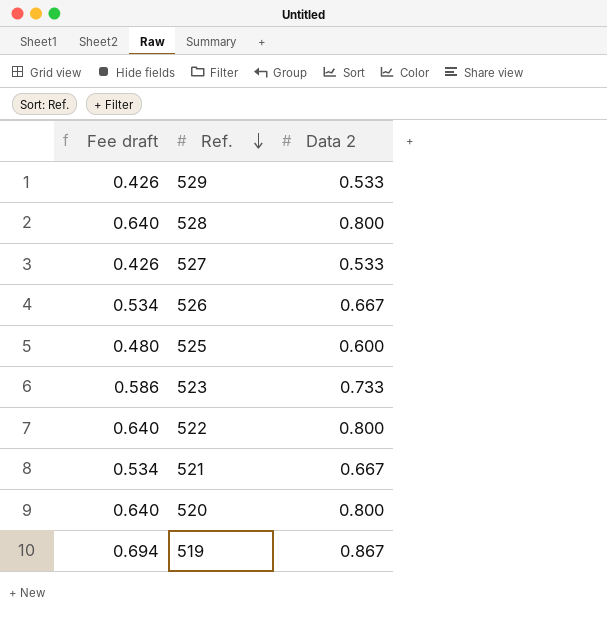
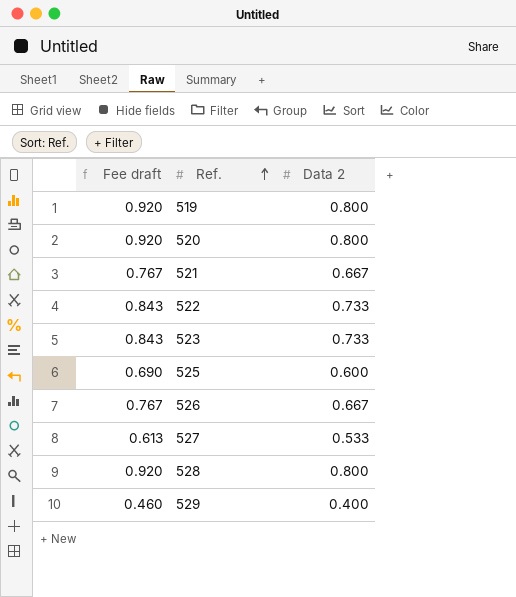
row order: Ref. descending -> Ref. ascending
column Fee draft | formula: [Data 2] * 0.8 -> [Data 2] * 1.15
519 | Data 2: 0.867 -> 0.800
522 | Data 2: 0.800 -> 0.733
529 | Data 2: 0.533 -> 0.400

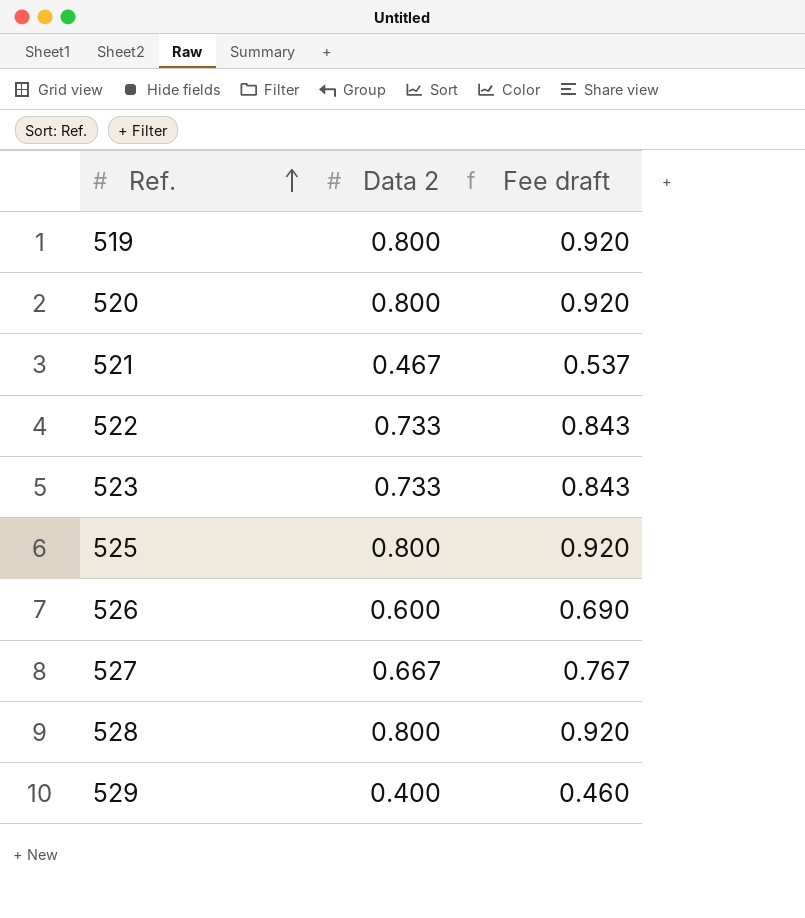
column Fee draft | position: 1 -> 3
521 | Data 2: 0.667 -> 0.467
521 | Fee draft: 0.767 -> 0.537
525 | Data 2: 0.600 -> 0.800
525 | Fee draft: 0.690 -> 0.920
526 | Data 2: 0.667 -> 0.600
526 | Fee draft: 0.767 -> 0.690
527 | Data 2: 0.533 -> 0.667
527 | Fee draft: 0.613 -> 0.767

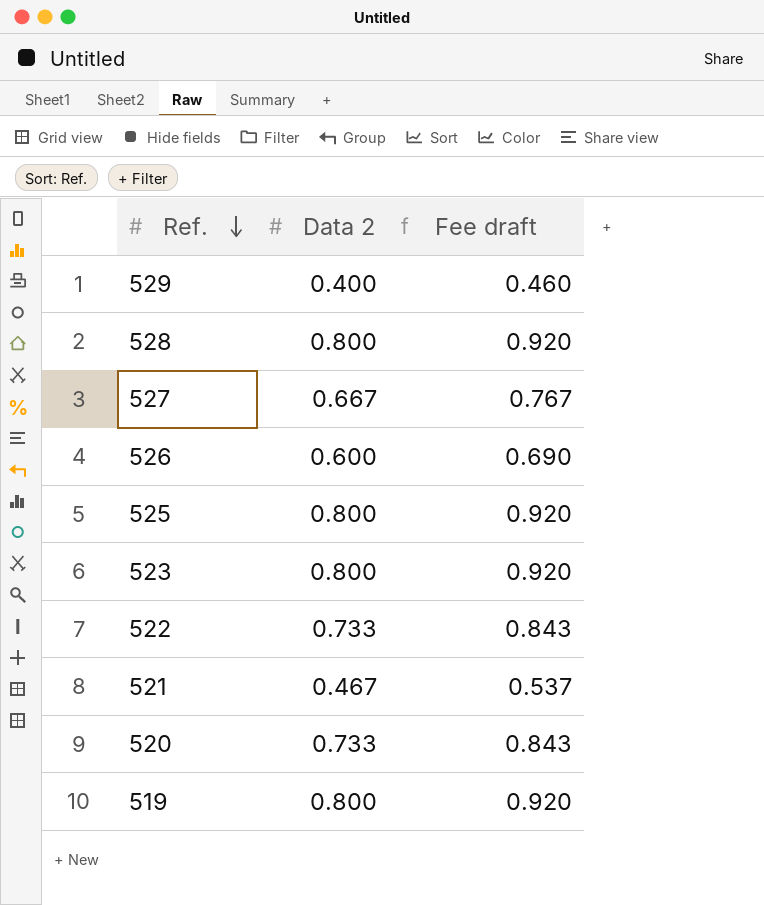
row order: Ref. ascending -> Ref. descending
523 | Data 2: 0.733 -> 0.800
523 | Fee draft: 0.843 -> 0.920
520 | Data 2: 0.800 -> 0.733
520 | Fee draft: 0.920 -> 0.843

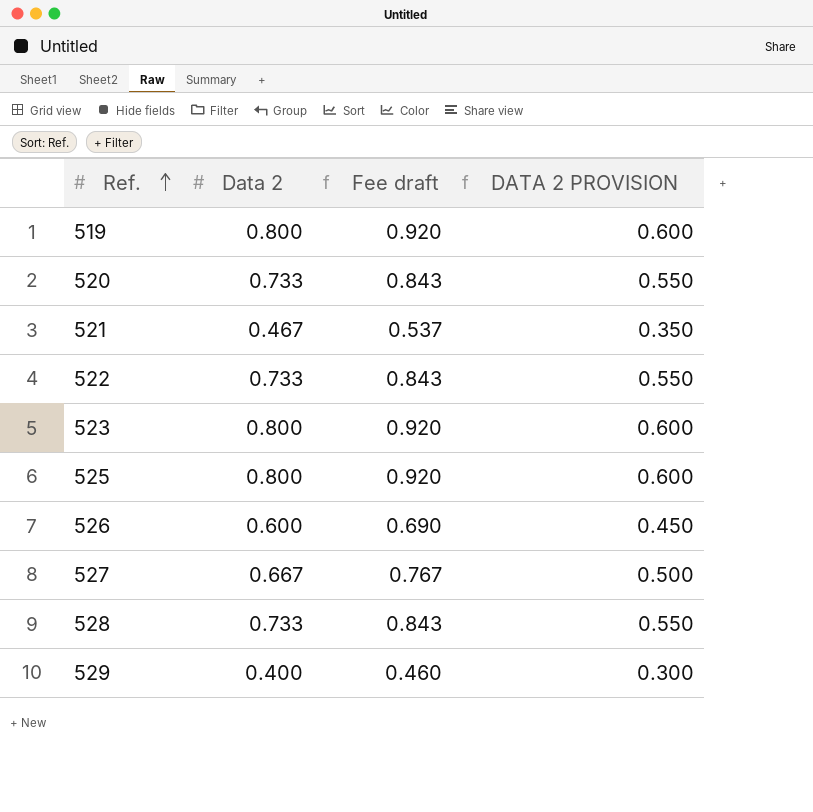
row order: Ref. descending -> Ref. ascending
column DATA 2 PROVISION | formula: none -> [Data 2] * 0.75
528 | Data 2: 0.800 -> 0.733
528 | Fee draft: 0.920 -> 0.843

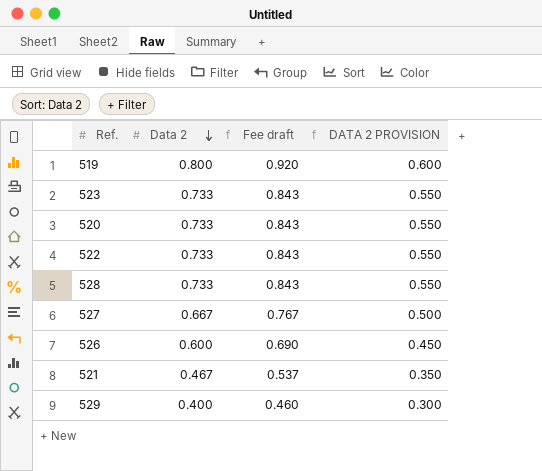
row order: Ref. ascending -> Data 2 descending
row 525: 0.800 | 0.920 | 0.600 -> none
523 | Data 2: 0.800 -> 0.733
523 | Fee draft: 0.920 -> 0.843
523 | DATA 2 PROVISION: 0.600 -> 0.550

